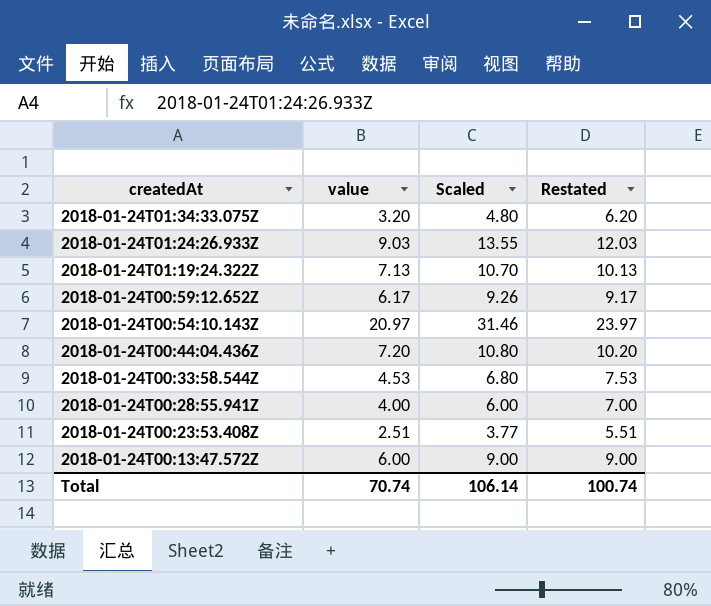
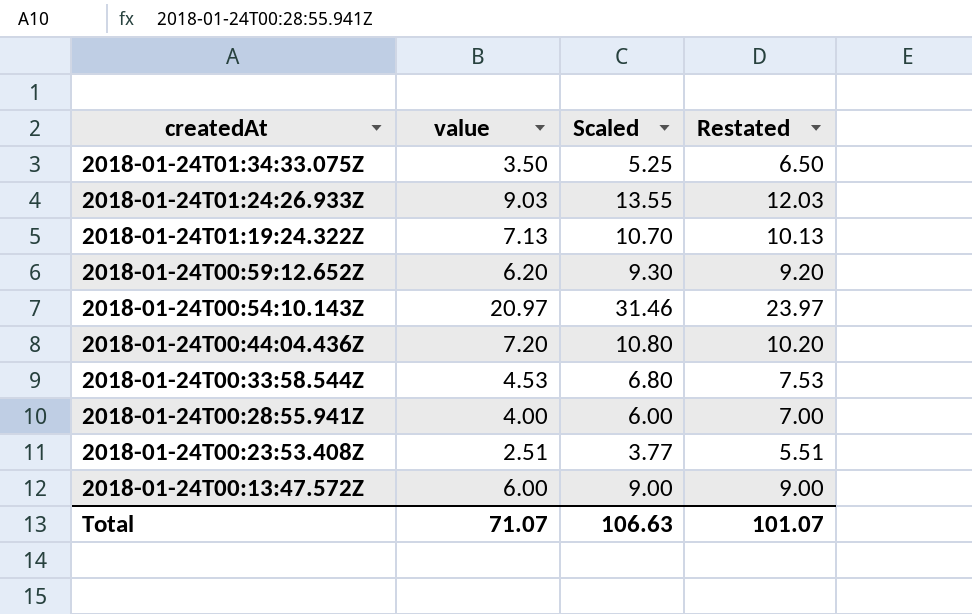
2018-01-24T01:34:33.075Z | value: 3.20 -> 3.50
2018-01-24T01:34:33.075Z | Scaled: 4.80 -> 5.25
2018-01-24T01:34:33.075Z | Restated: 6.20 -> 6.50
2018-01-24T00:59:12.652Z | value: 6.17 -> 6.20
2018-01-24T00:59:12.652Z | Scaled: 9.26 -> 9.30
2018-01-24T00:59:12.652Z | Restated: 9.17 -> 9.20
Total | value: 70.74 -> 71.07
Total | Scaled: 106.14 -> 106.63
Total | Restated: 100.74 -> 101.07

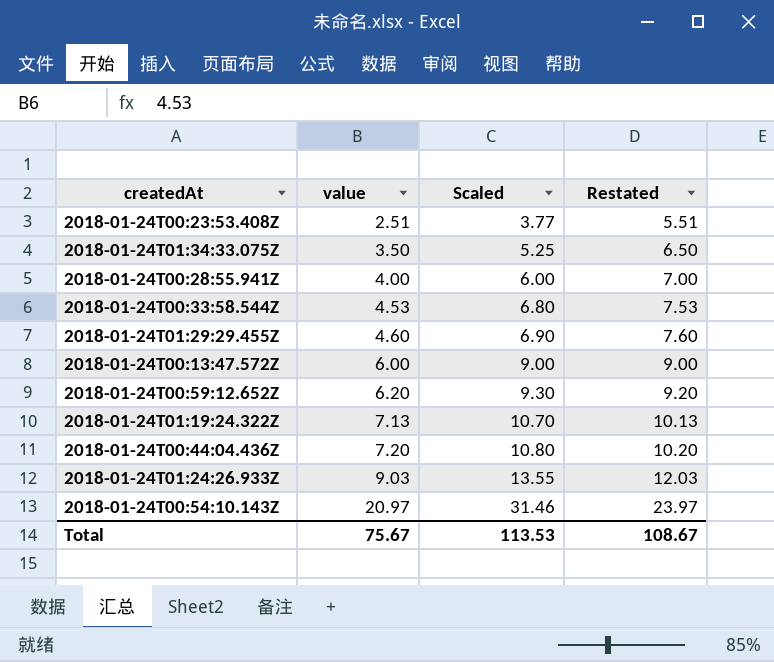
row order: createdAt descending -> value ascending
row 2018-01-24T01:29:29.455Z: none -> 4.60 | 6.90 | 7.60
Total | value: 71.07 -> 75.67
Total | Scaled: 106.63 -> 113.53
Total | Restated: 101.07 -> 108.67

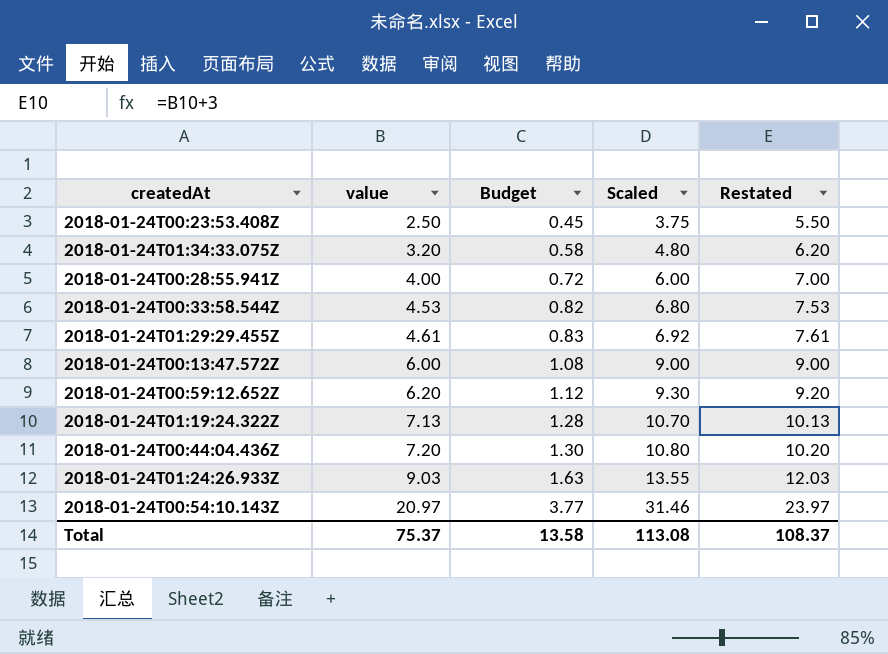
column Budget | formula: none -> [value] * 0.18
2018-01-24T00:23:53.408Z | value: 2.51 -> 2.50
2018-01-24T00:23:53.408Z | Scaled: 3.77 -> 3.75
2018-01-24T00:23:53.408Z | Restated: 5.51 -> 5.50
2018-01-24T01:34:33.075Z | value: 3.50 -> 3.20
2018-01-24T01:34:33.075Z | Scaled: 5.25 -> 4.80
2018-01-24T01:34:33.075Z | Restated: 6.50 -> 6.20
2018-01-24T01:29:29.455Z | value: 4.60 -> 4.61
2018-01-24T01:29:29.455Z | Scaled: 6.90 -> 6.92
2018-01-24T01:29:29.455Z | Restated: 7.60 -> 7.61
Total | value: 75.67 -> 75.37
Total | Scaled: 113.53 -> 113.08
Total | Restated: 108.67 -> 108.37

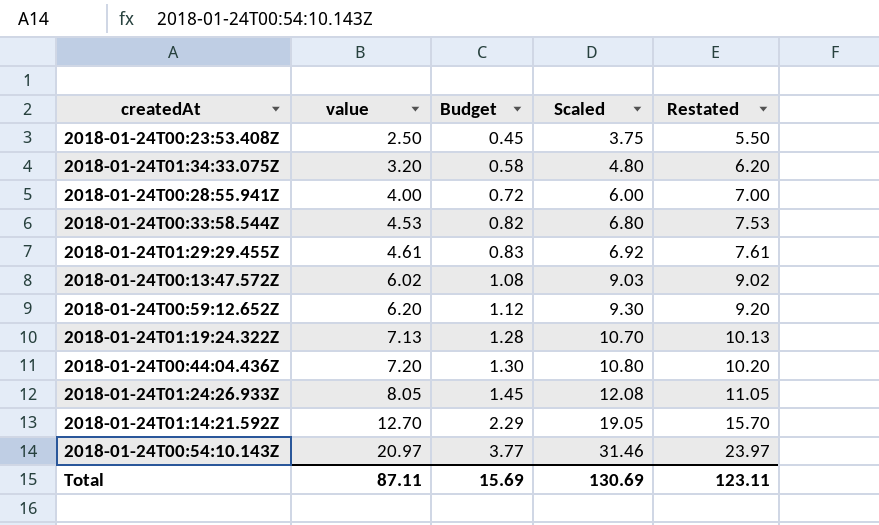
2018-01-24T00:13:47.572Z | value: 6.00 -> 6.02
2018-01-24T00:13:47.572Z | Scaled: 9.00 -> 9.03
2018-01-24T00:13:47.572Z | Restated: 9.00 -> 9.02
2018-01-24T01:24:26.933Z | value: 9.03 -> 8.05
2018-01-24T01:24:26.933Z | Budget: 1.63 -> 1.45
2018-01-24T01:24:26.933Z | Scaled: 13.55 -> 12.08
2018-01-24T01:24:26.933Z | Restated: 12.03 -> 11.05
row 2018-01-24T01:14:21.592Z: none -> 12.70 | 2.29 | 19.05 | 15.70
Total | value: 75.37 -> 87.11
Total | Budget: 13.58 -> 15.69
Total | Scaled: 113.08 -> 130.69
Total | Restated: 108.37 -> 123.11

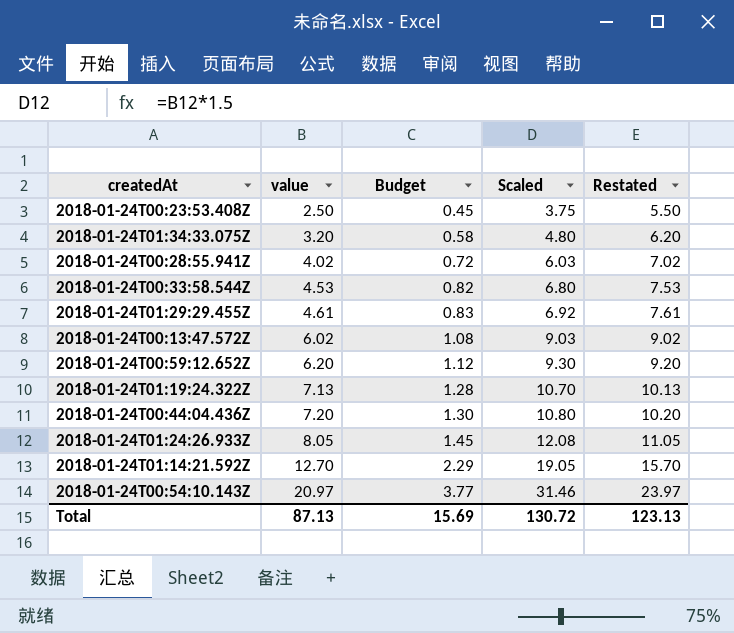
2018-01-24T00:28:55.941Z | value: 4.00 -> 4.02
2018-01-24T00:28:55.941Z | Scaled: 6.00 -> 6.03
2018-01-24T00:28:55.941Z | Restated: 7.00 -> 7.02
Total | value: 87.11 -> 87.13
Total | Scaled: 130.69 -> 130.72
Total | Restated: 123.11 -> 123.13

